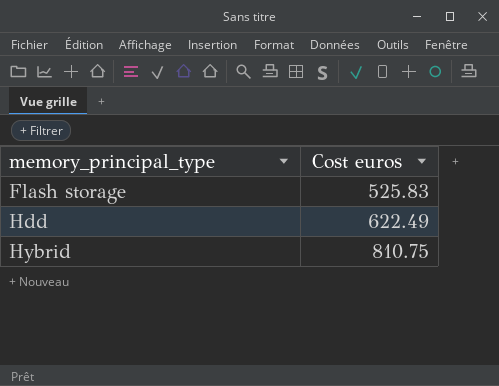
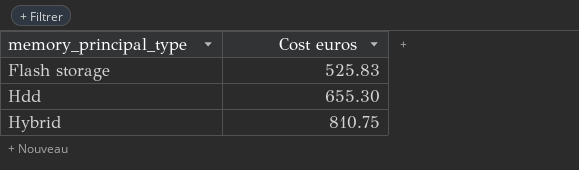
Hdd | Cost euros: 622.49 -> 655.30

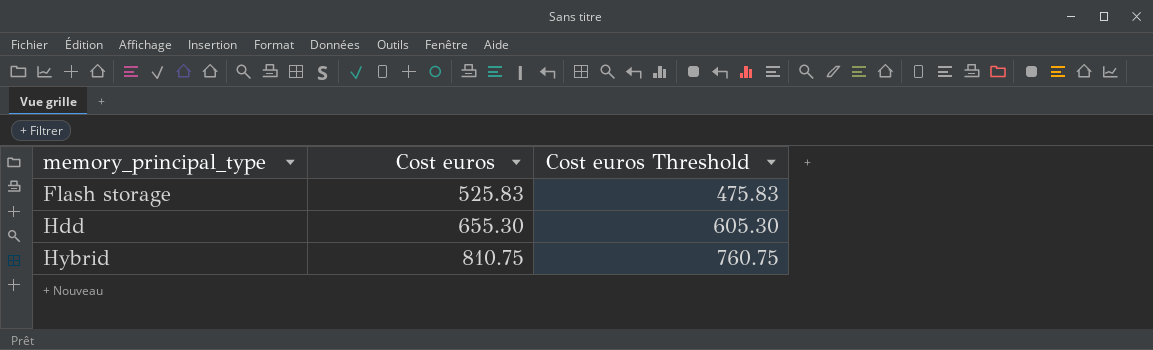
column Cost euros Threshold | formula: none -> [Cost euros] - 50

